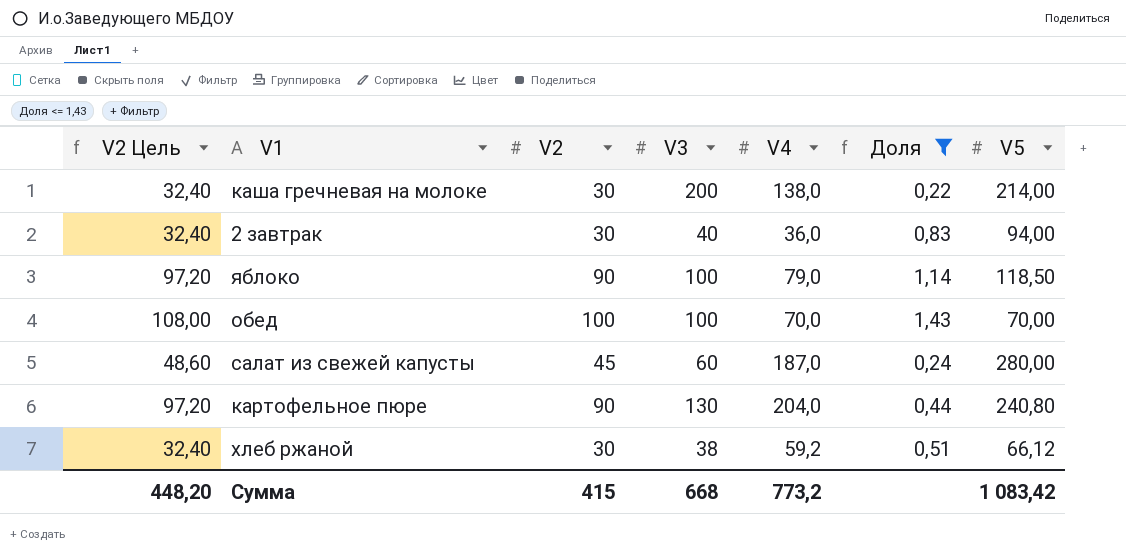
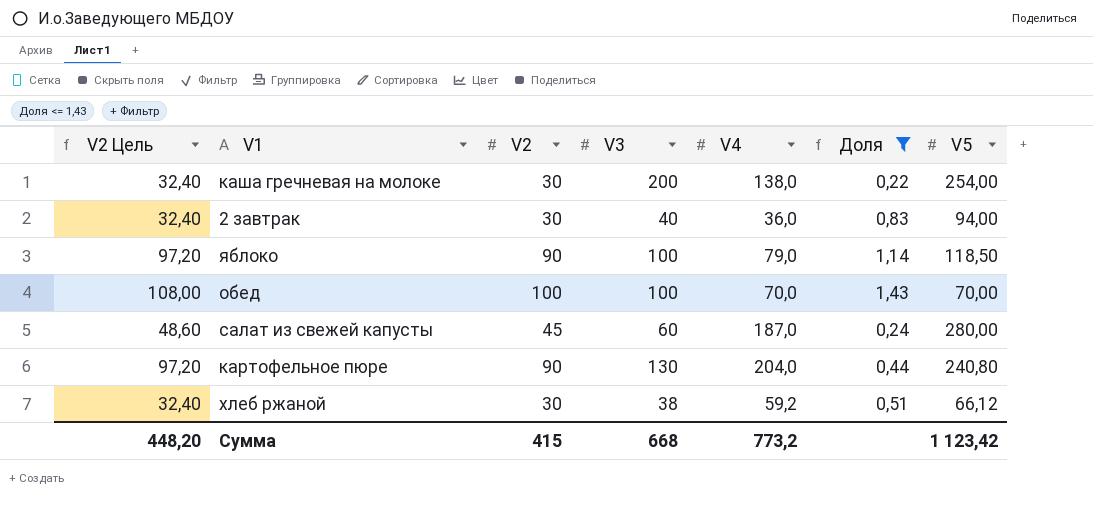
каша гречневая на молоке | V5: 214,00 -> 254,00
Сумма | V5: 1 083,42 -> 1 123,42

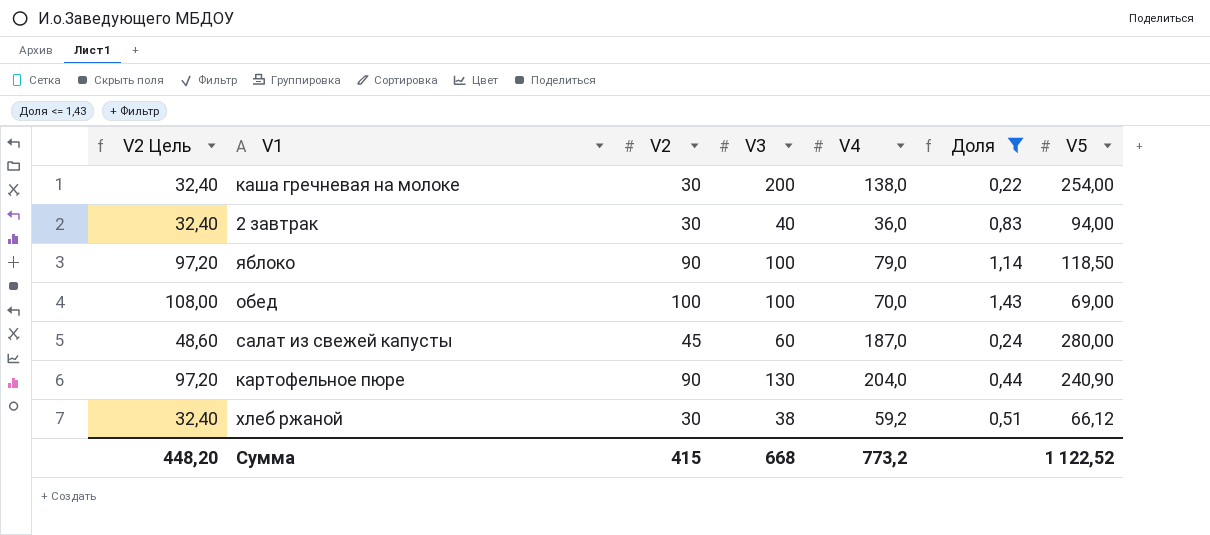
обед | V5: 70,00 -> 69,00
картофельное пюре | V5: 240,80 -> 240,90
Сумма | V5: 1 123,42 -> 1 122,52

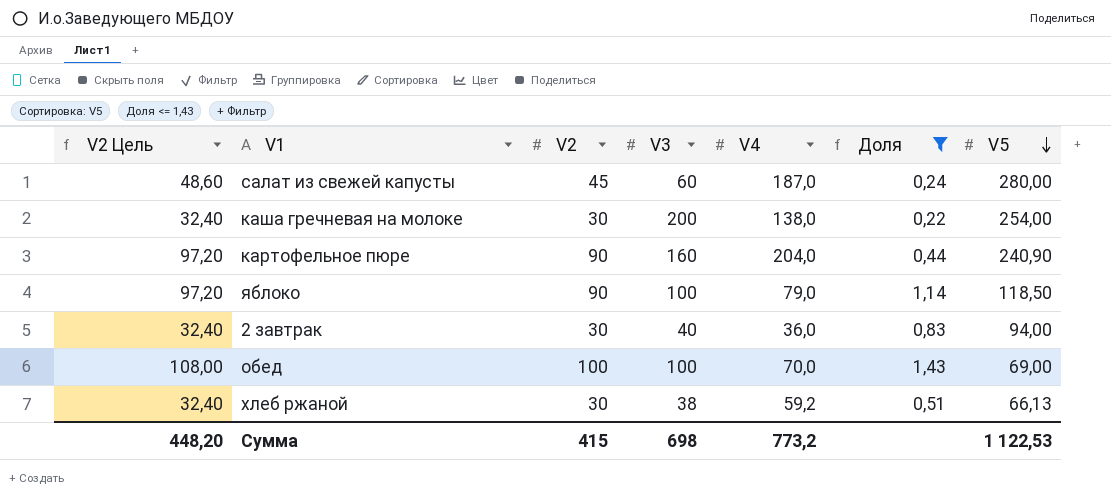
row order: none -> V5 descending
картофельное пюре | V3: 130 -> 160
хлеб ржаной | V5: 66,12 -> 66,13
Сумма | V3: 668 -> 698
Сумма | V5: 1 122,52 -> 1 122,53

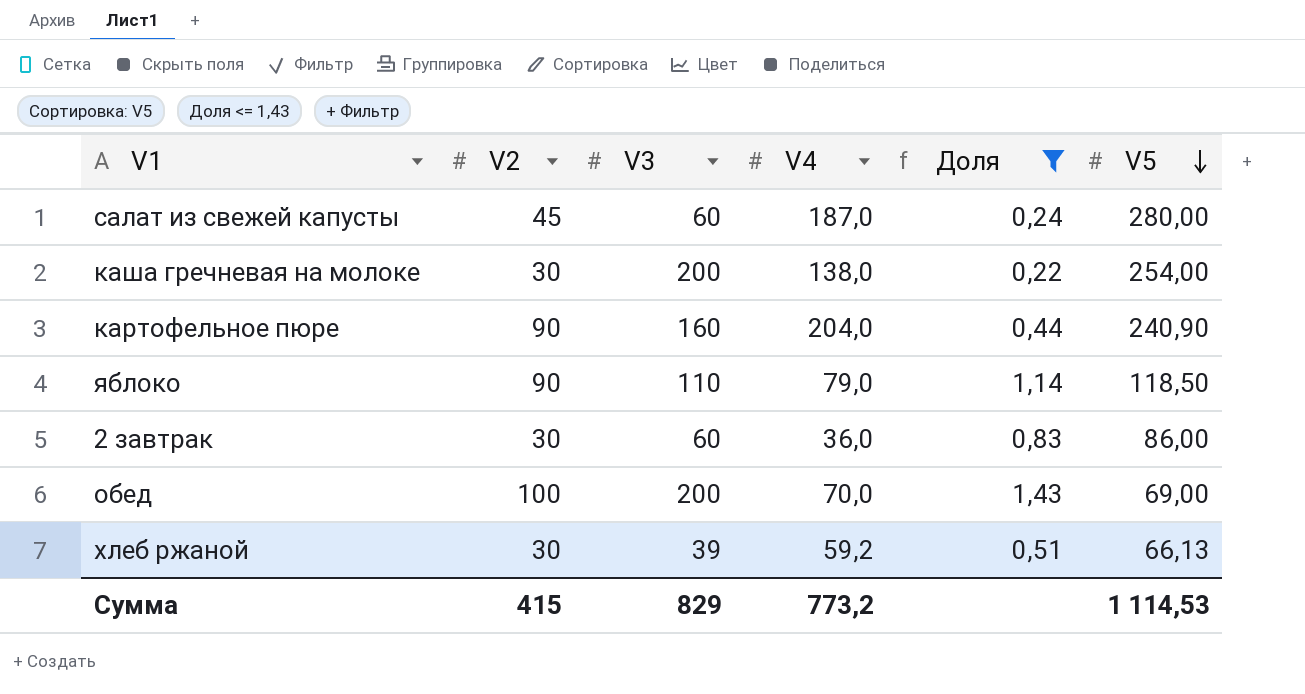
column V2 Цель | formula: [V2] * 1,08 -> none
яблоко | V3: 100 -> 110
2 завтрак | V3: 40 -> 60
2 завтрак | V5: 94,00 -> 86,00
обед | V3: 100 -> 200
хлеб ржаной | V3: 38 -> 39
Сумма | V3: 698 -> 829
Сумма | V5: 1 122,53 -> 1 114,53

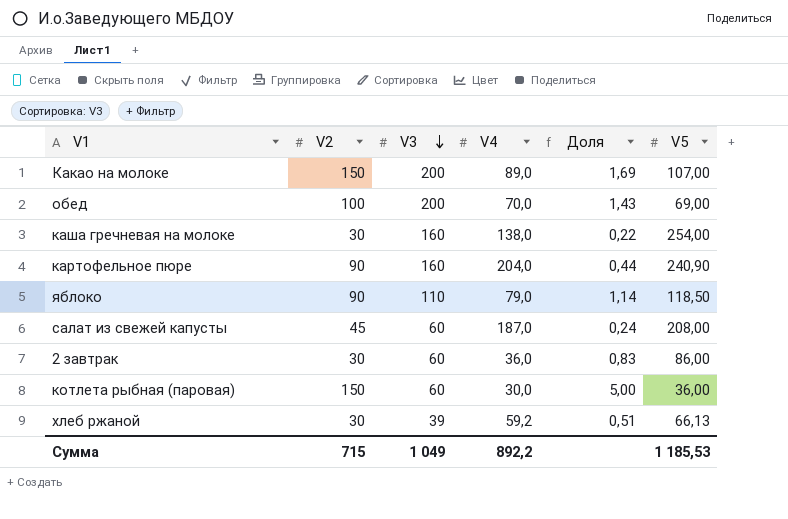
filter: Доля <= 1,43 -> none
row order: V5 descending -> V3 descending
каша гречневая на молоке | V3: 200 -> 160
салат из свежей капусты | V5: 280,00 -> 208,00
Сумма | V2: 415 -> 715
Сумма | V3: 829 -> 1 049
Сумма | V4: 773,2 -> 892,2
Сумма | V5: 1 114,53 -> 1 185,53

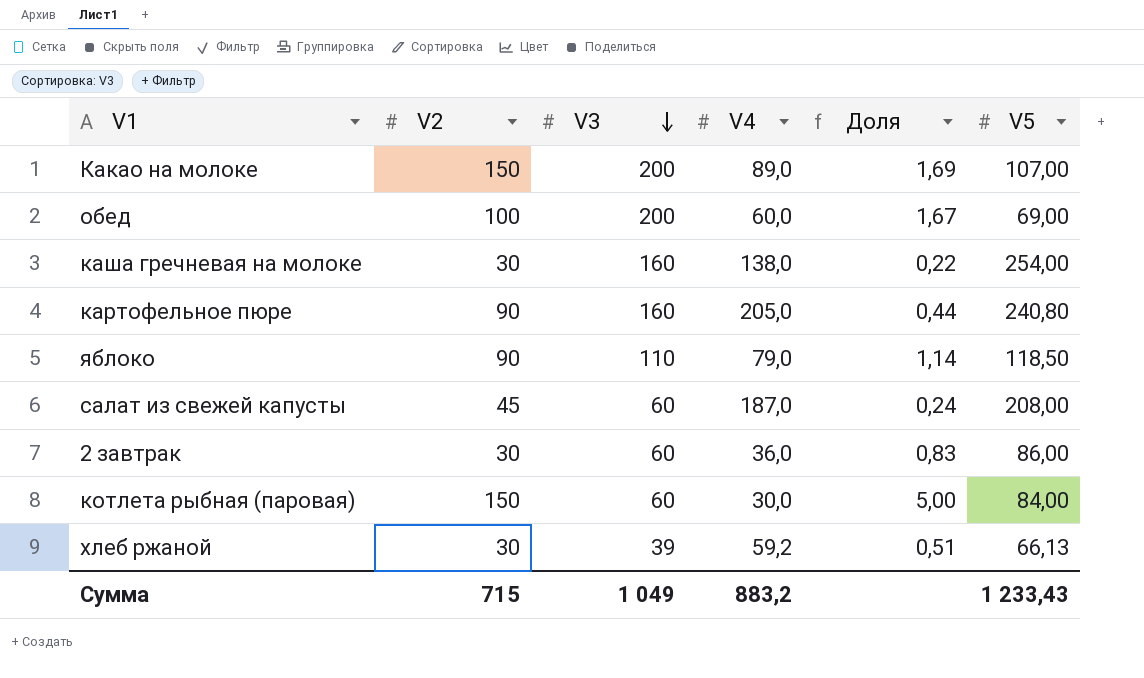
обед | V4: 70,0 -> 60,0
обед | Доля: 1,43 -> 1,67
картофельное пюре | V4: 204,0 -> 205,0
картофельное пюре | V5: 240,90 -> 240,80
котлета рыбная (паровая) | V5: 36,00 -> 84,00
Сумма | V4: 892,2 -> 883,2
Сумма | V5: 1 185,53 -> 1 233,43

